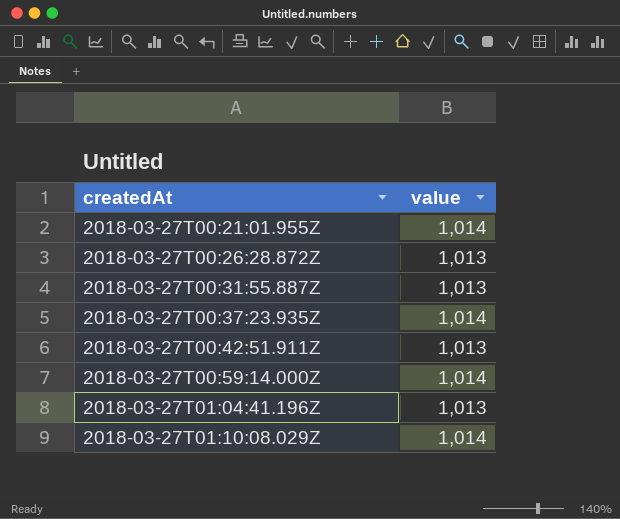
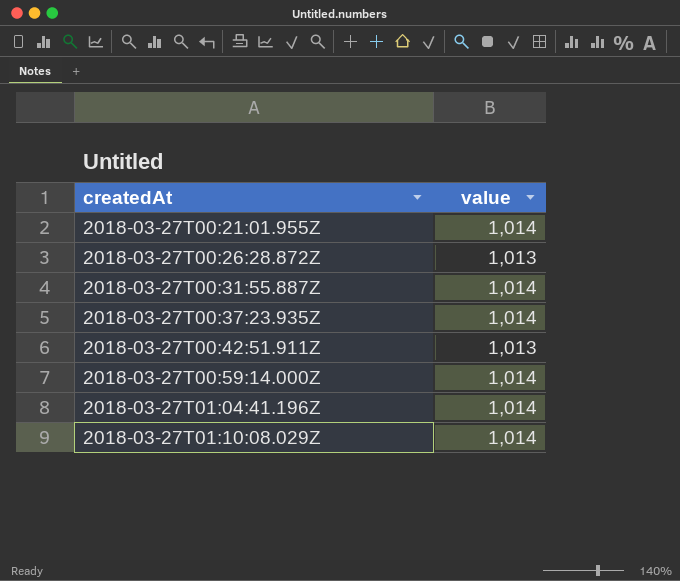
2018-03-27T00:31:55.887Z | value: 1,013 -> 1,014
2018-03-27T01:04:41.196Z | value: 1,013 -> 1,014

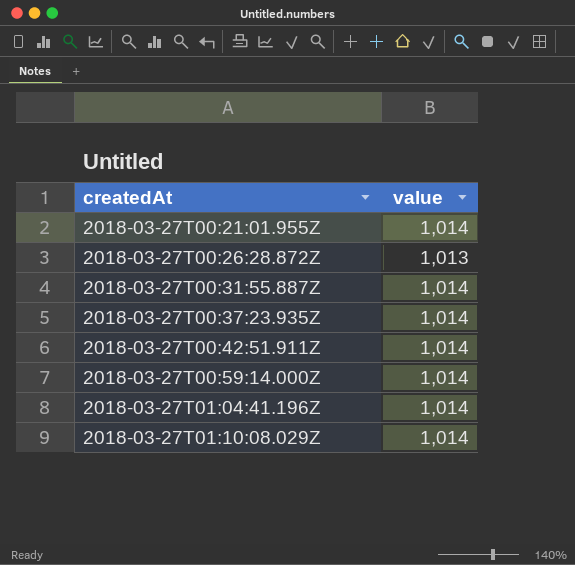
2018-03-27T00:42:51.911Z | value: 1,013 -> 1,014

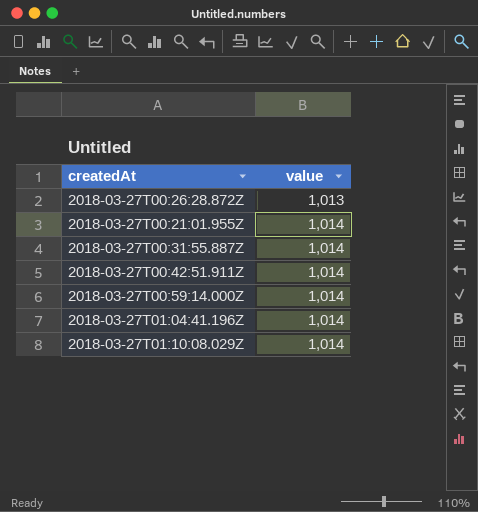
row order: createdAt ascending -> value ascending
row 2018-03-27T00:37:23.935Z: 1,014 -> none

